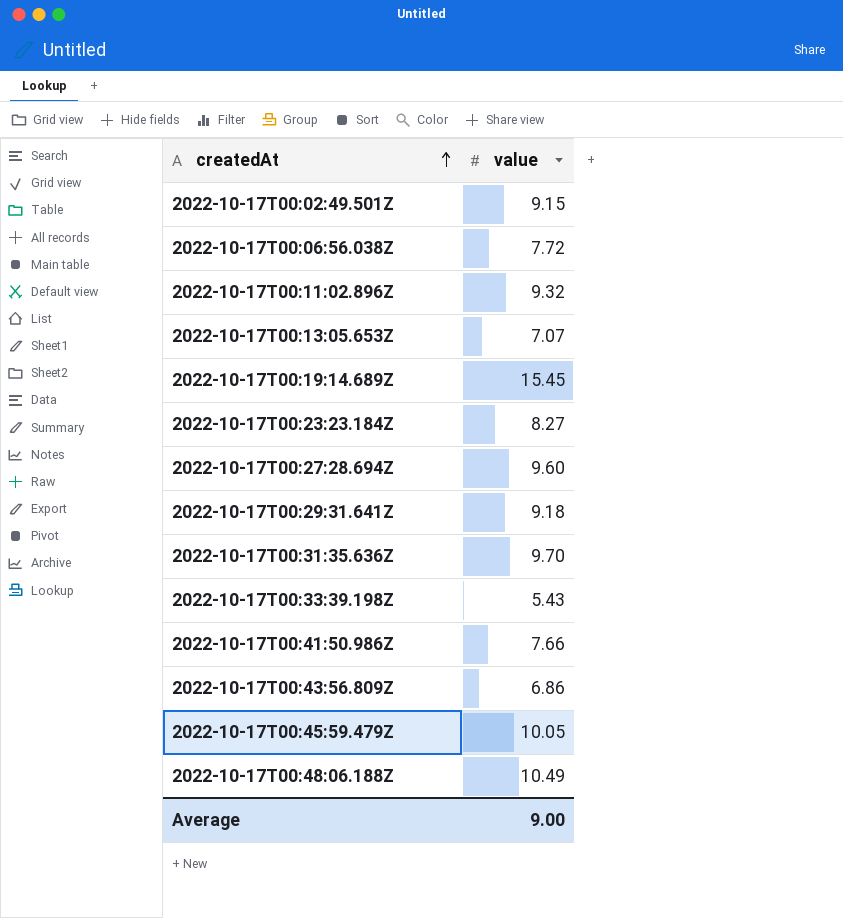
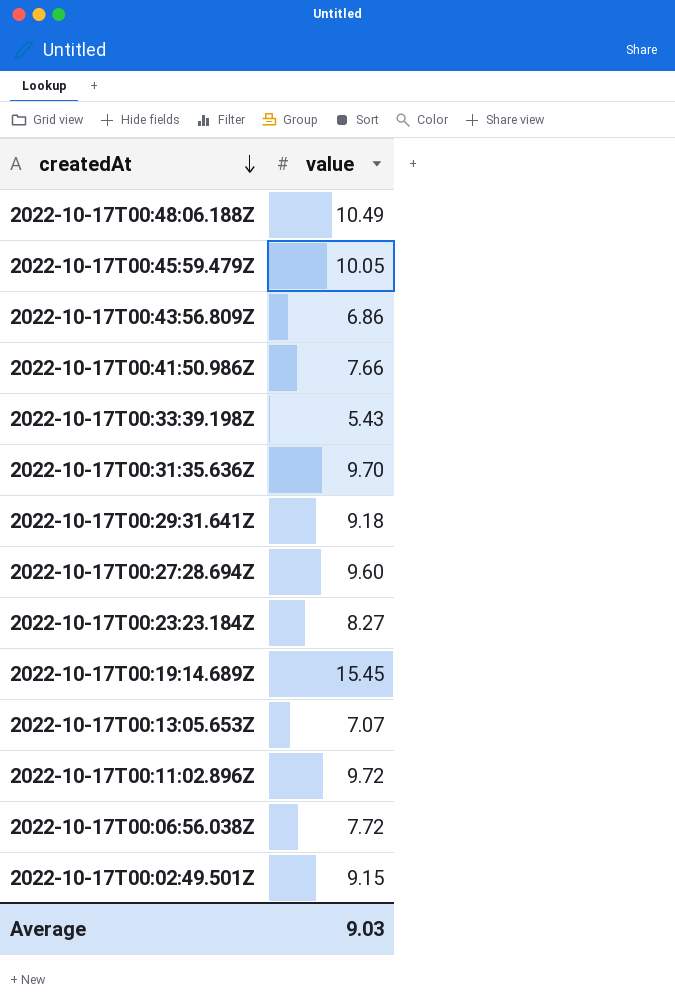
row order: createdAt ascending -> createdAt descending
2022-10-17T00:11:02.896Z | value: 9.32 -> 9.72
Average | value: 9.00 -> 9.03

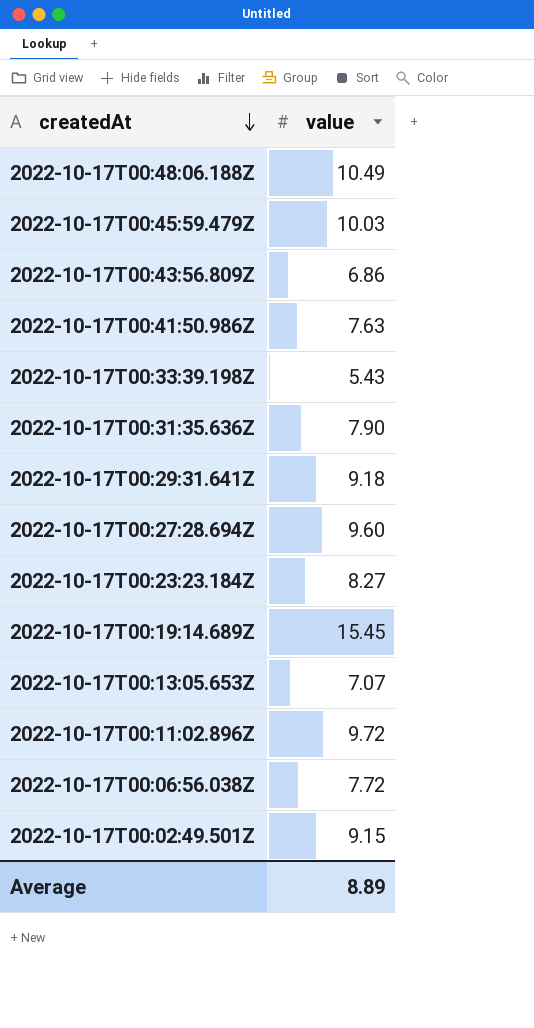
2022-10-17T00:45:59.479Z | value: 10.05 -> 10.03
2022-10-17T00:41:50.986Z | value: 7.66 -> 7.63
2022-10-17T00:31:35.636Z | value: 9.70 -> 7.90
Average | value: 9.03 -> 8.89

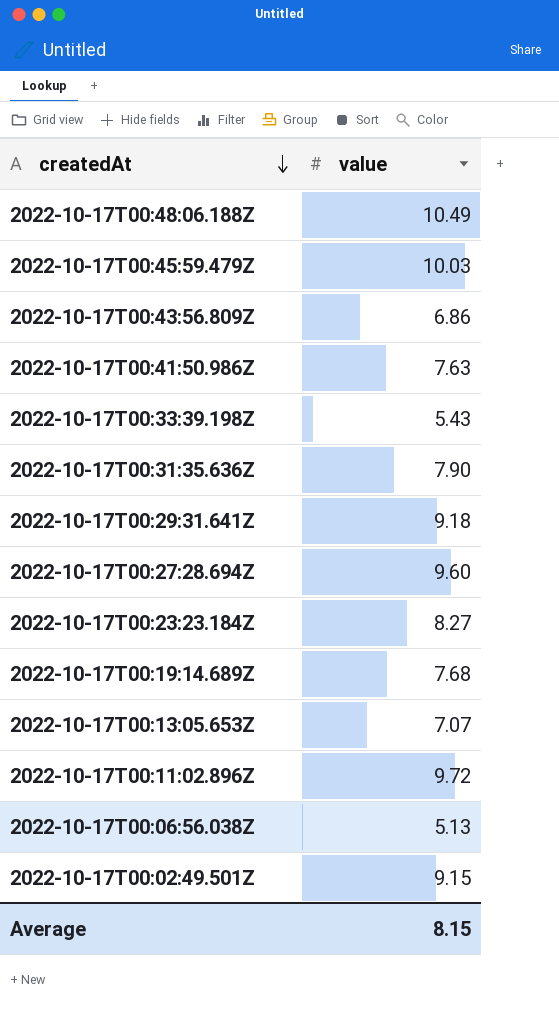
2022-10-17T00:19:14.689Z | value: 15.45 -> 7.68
2022-10-17T00:06:56.038Z | value: 7.72 -> 5.13
Average | value: 8.89 -> 8.15

